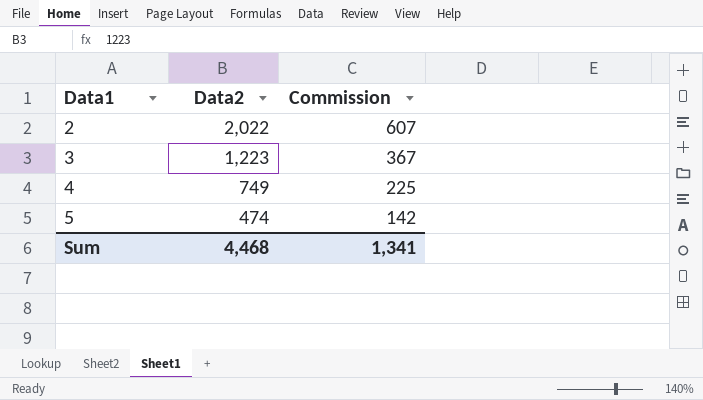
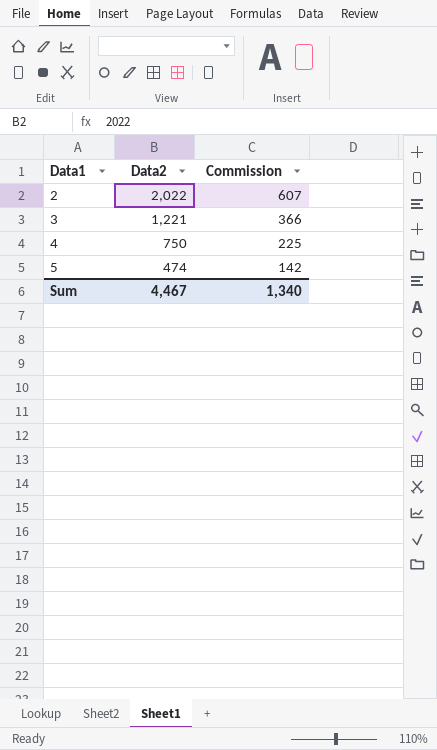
3 | Data2: 1,223 -> 1,221
3 | Commission: 367 -> 366
4 | Data2: 749 -> 750
Sum | Data2: 4,468 -> 4,467
Sum | Commission: 1,341 -> 1,340

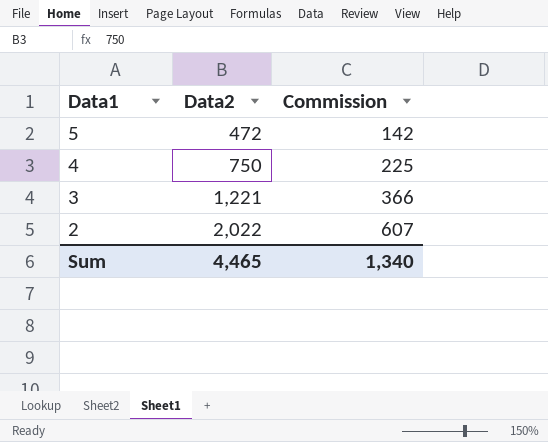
row order: Data1 ascending -> Data1 descending
5 | Data2: 474 -> 472
Sum | Data2: 4,467 -> 4,465

